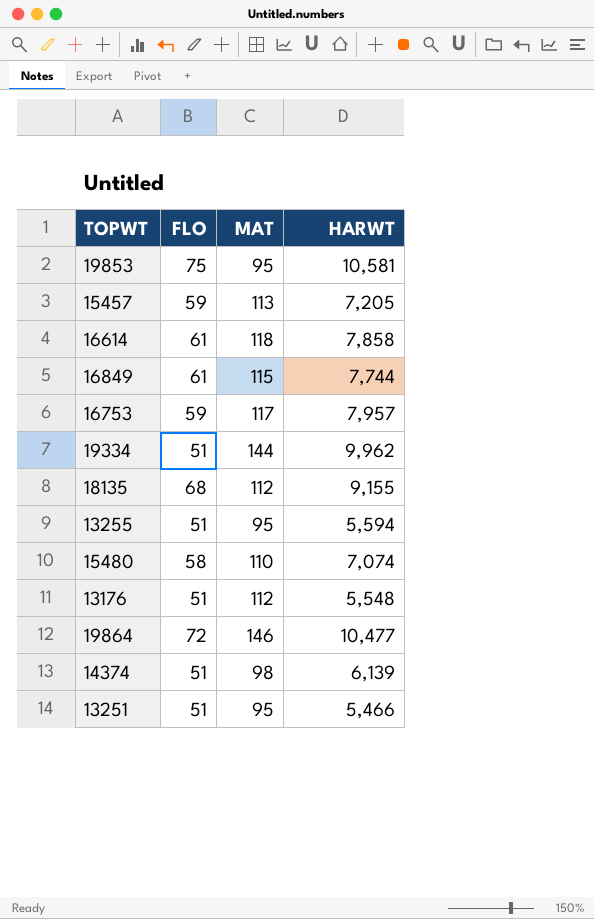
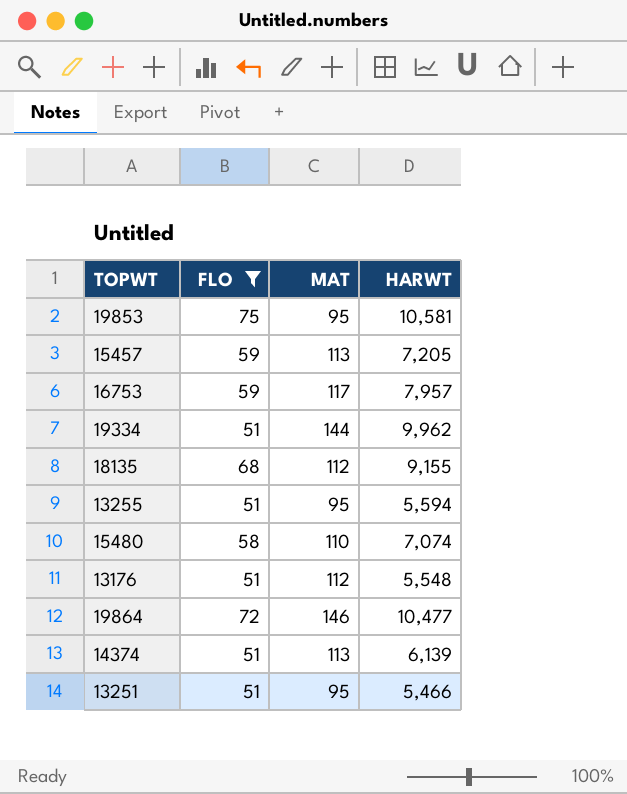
filter: none -> FLO != 61
14374 | MAT: 98 -> 113

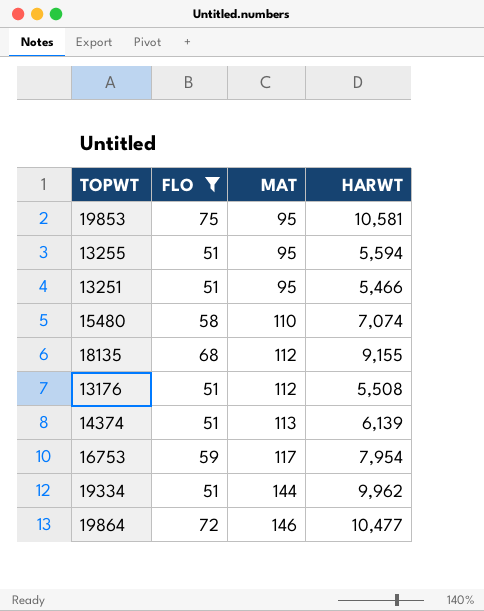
row order: none -> MAT ascending
row 15457: 59 | 113 | 7,205 -> none
13176 | HARWT: 5,548 -> 5,508
16753 | HARWT: 7,957 -> 7,954

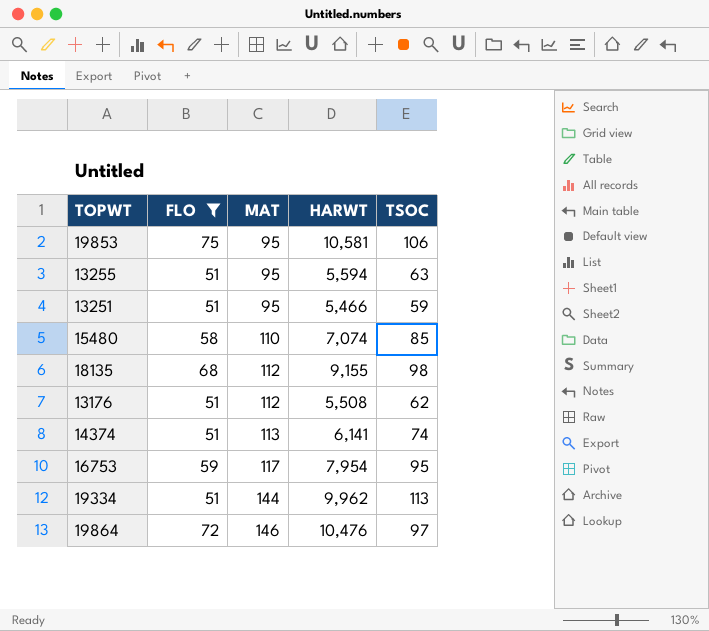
column TSOC | position: none -> 5
14374 | HARWT: 6,139 -> 6,141
19864 | HARWT: 10,477 -> 10,476

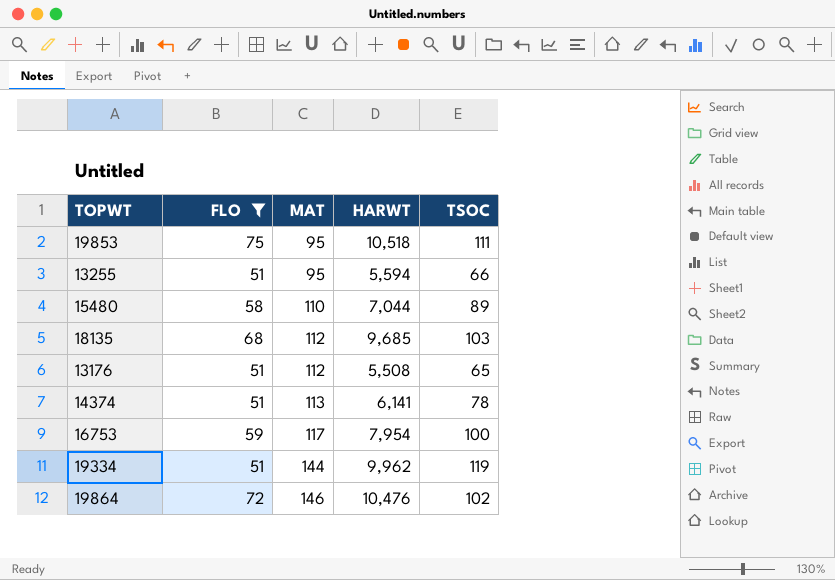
row 13251: 51 | 95 | 5,466 | 59 -> none
19853 | HARWT: 10,581 -> 10,518
19853 | TSOC: 106 -> 111
13255 | TSOC: 63 -> 66
15480 | HARWT: 7,074 -> 7,044
15480 | TSOC: 85 -> 89
18135 | HARWT: 9,155 -> 9,685
18135 | TSOC: 98 -> 103
13176 | TSOC: 62 -> 65
14374 | TSOC: 74 -> 78
16753 | TSOC: 95 -> 100
19334 | TSOC: 113 -> 119
19864 | TSOC: 97 -> 102

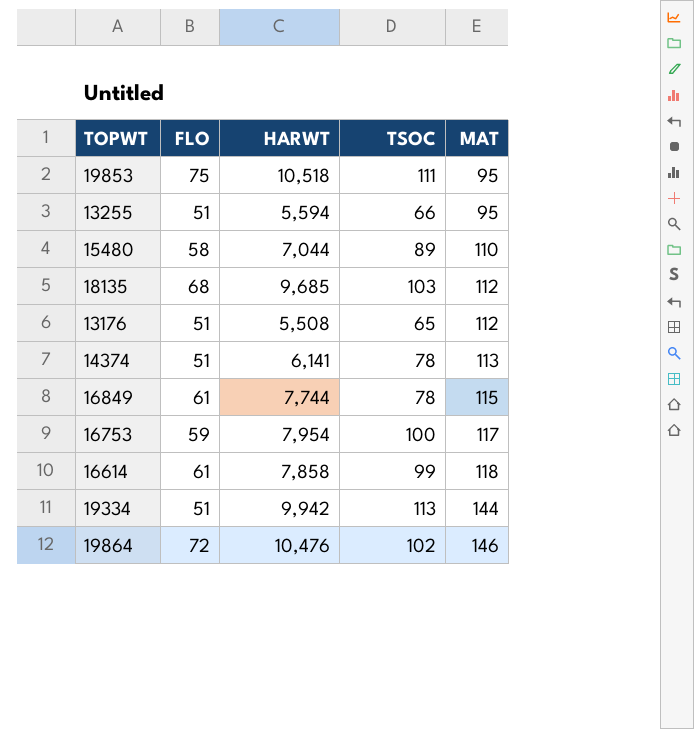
filter: FLO != 61 -> none
column MAT | position: 3 -> 5
19334 | HARWT: 9,962 -> 9,942
19334 | TSOC: 119 -> 113

